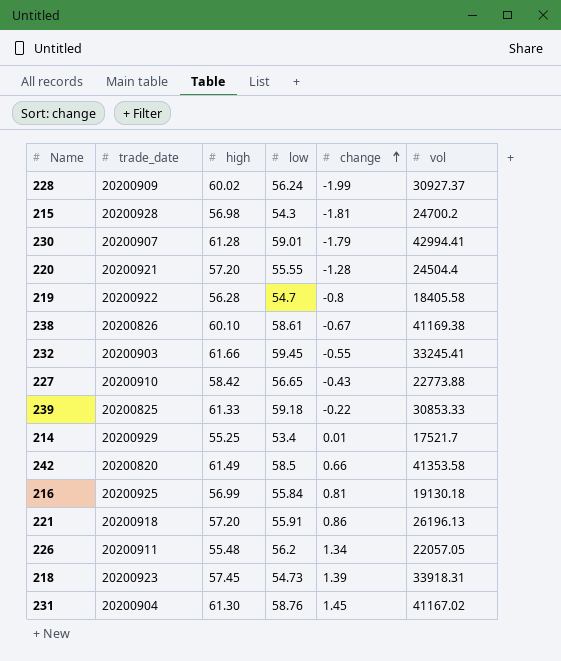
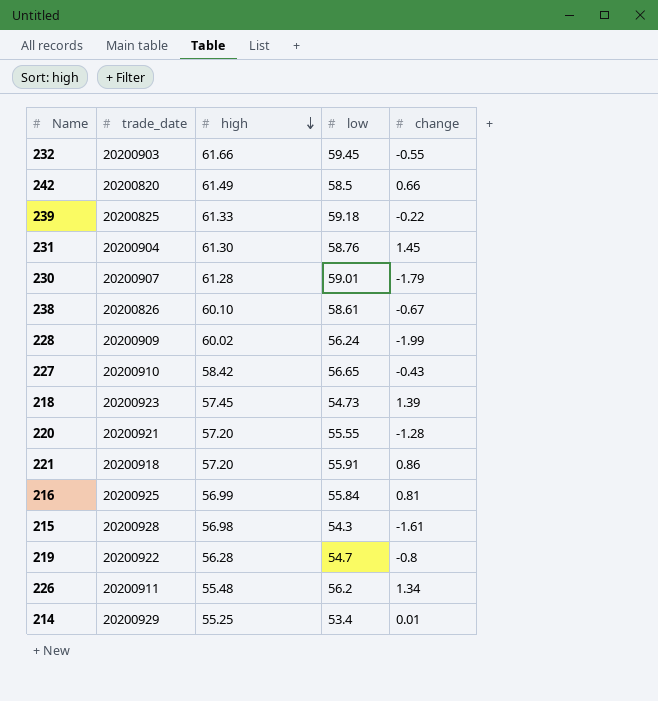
row order: change ascending -> high descending
column vol | position: 6 -> none
215 | change: -1.81 -> -1.61

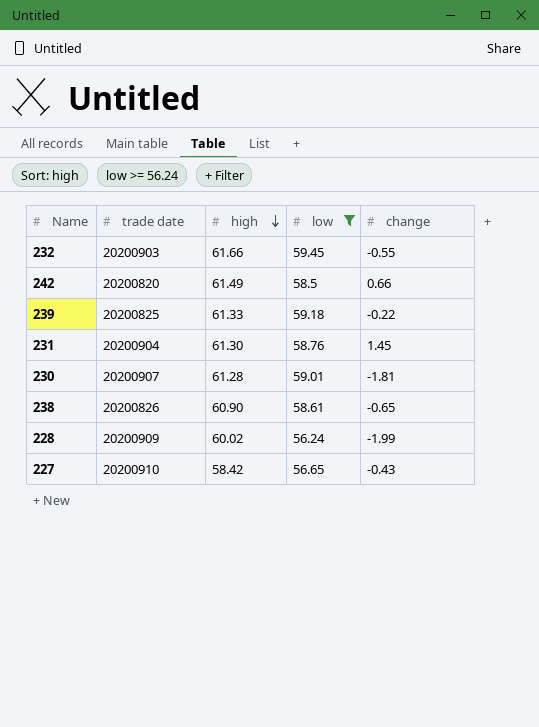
filter: none -> low >= 56.24
column name: trade_date -> trade date
230 | change: -1.79 -> -1.81
238 | high: 60.10 -> 60.90
238 | change: -0.67 -> -0.65

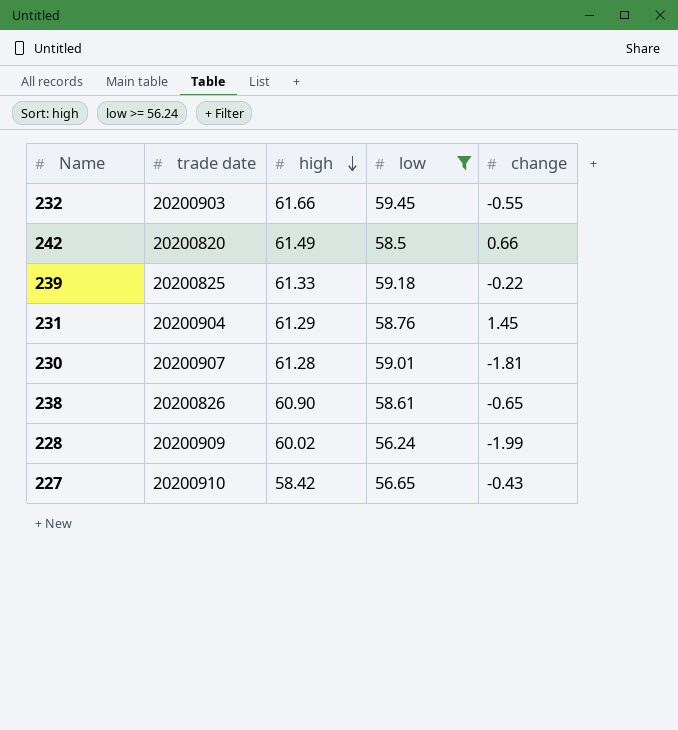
231 | high: 61.30 -> 61.29

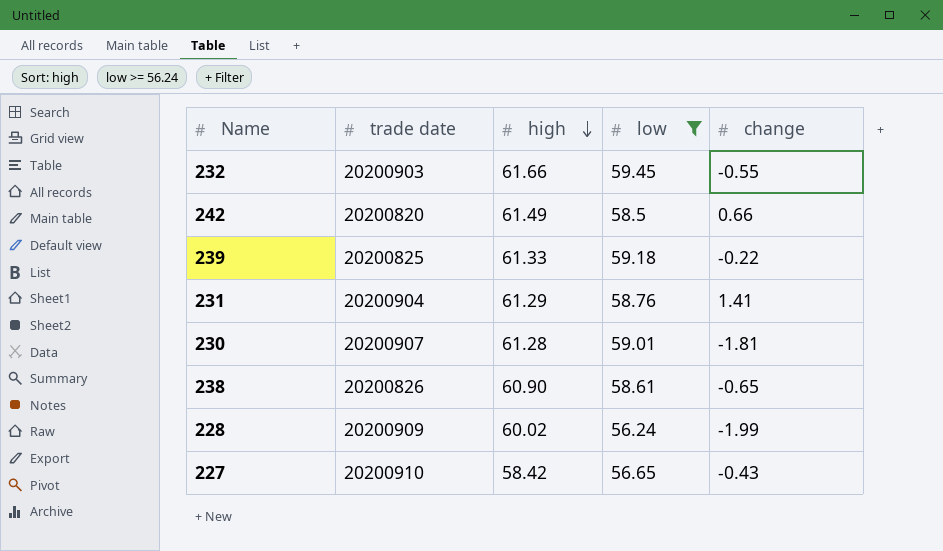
231 | change: 1.45 -> 1.41

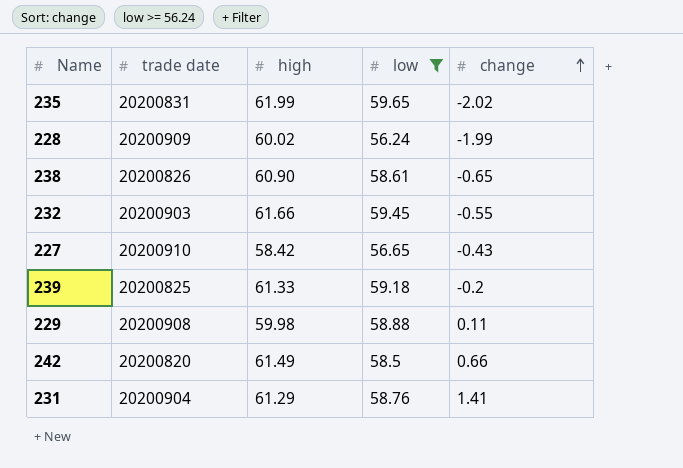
row order: high descending -> change ascending
row 230: 20200907 | 61.28 | 59.01 | -1.81 -> none
row 235: none -> 20200831 | 61.99 | 59.65 | -2.02
239 | change: -0.22 -> -0.2
row 229: none -> 20200908 | 59.98 | 58.88 | 0.11

